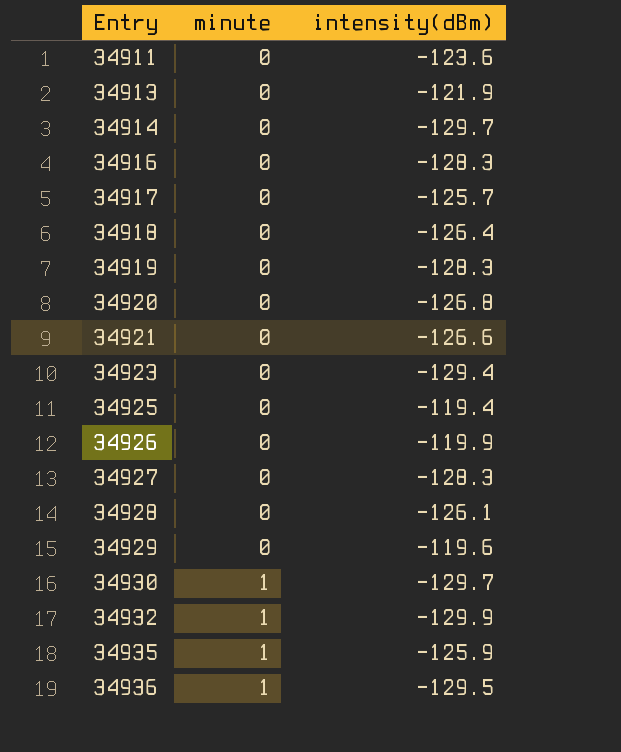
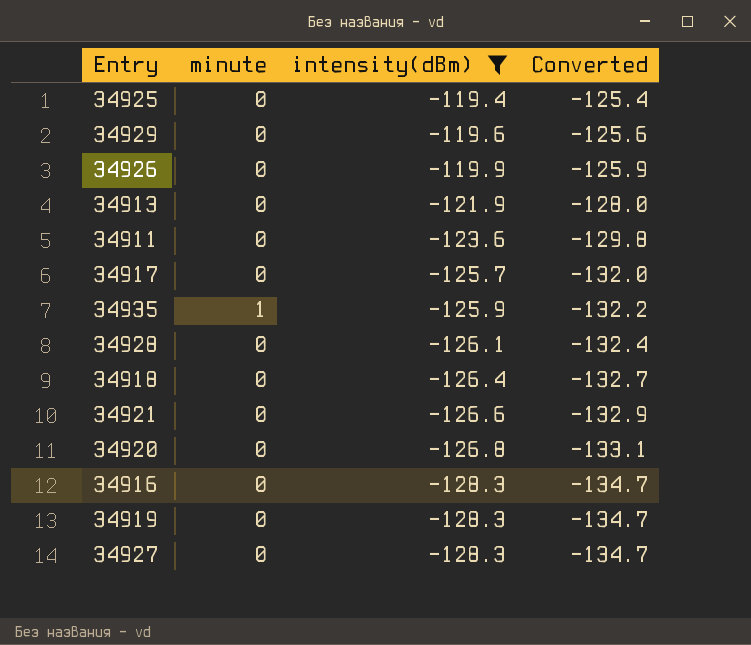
filter: none -> intensity(dBm) >= -128.3
row order: Entry ascending -> intensity(dBm) descending
column Converted | formula: none -> [intensity(dBm)] * 1.05

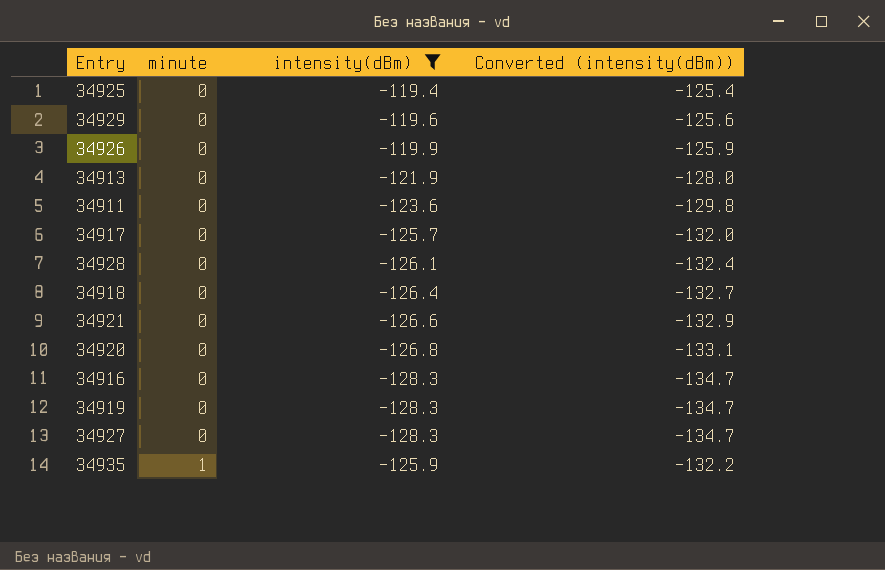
row order: intensity(dBm) descending -> minute ascending
column name: Converted -> Converted (intensity(dBm))

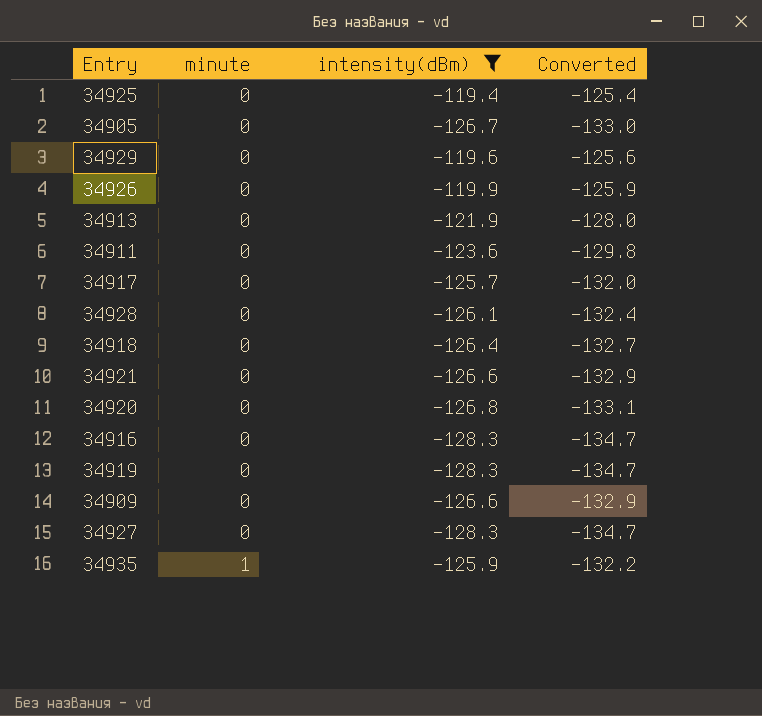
column name: Converted (intensity(dBm)) -> Converted
row 34905: none -> 0 | -126.7 | -133.0
row 34909: none -> 0 | -126.6 | -132.9

